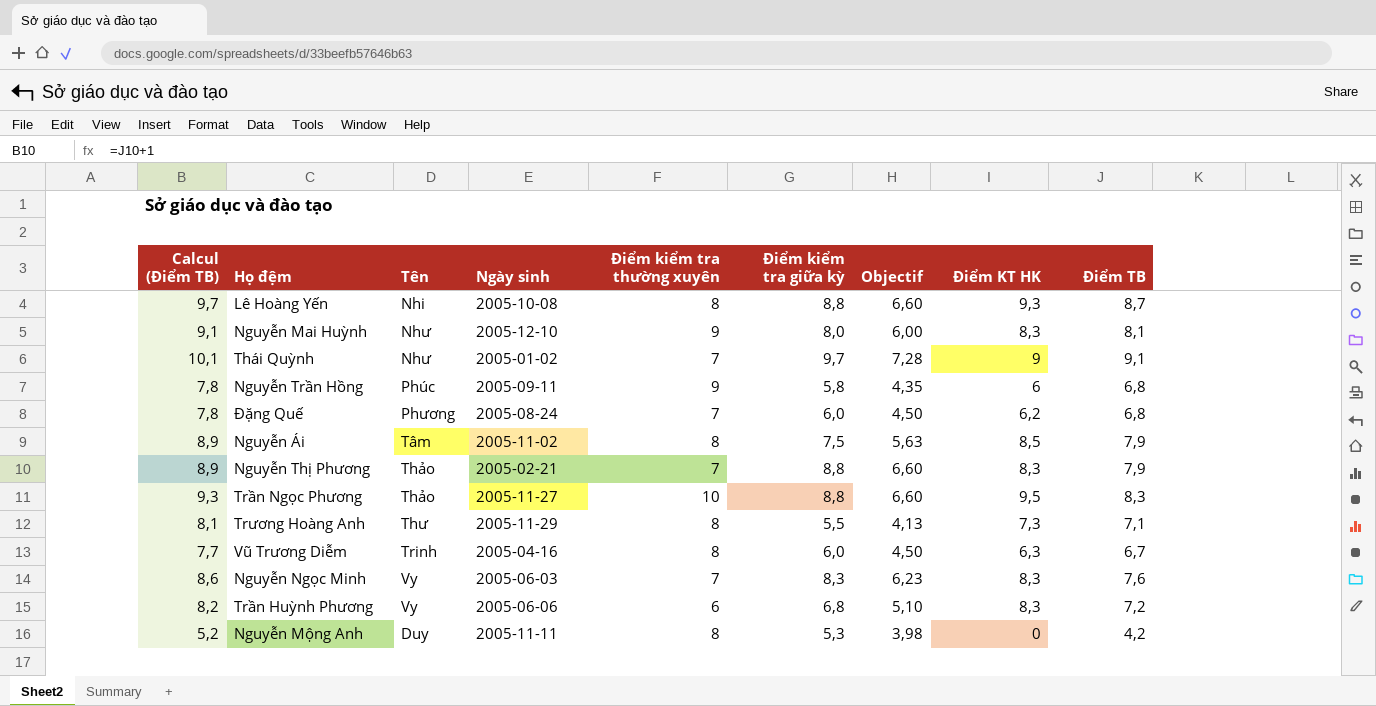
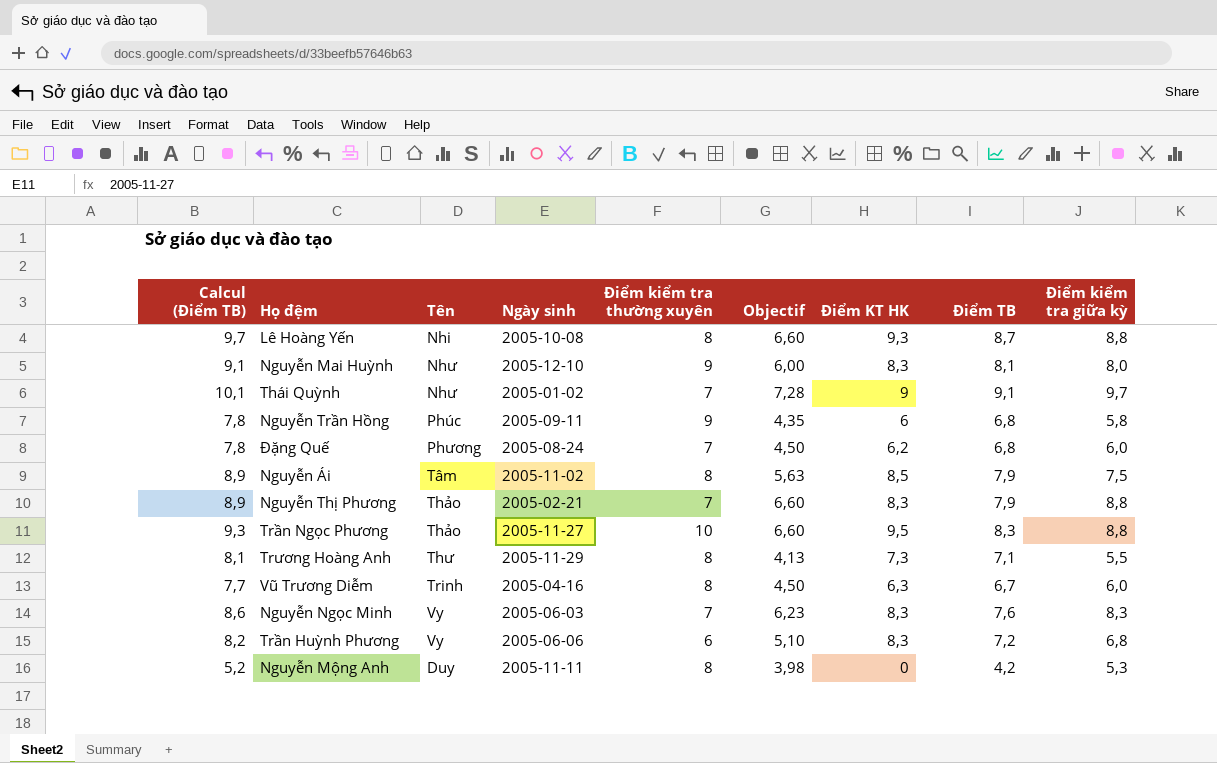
column Điểm kiểm tra giữa kỳ | position: 6 -> 9

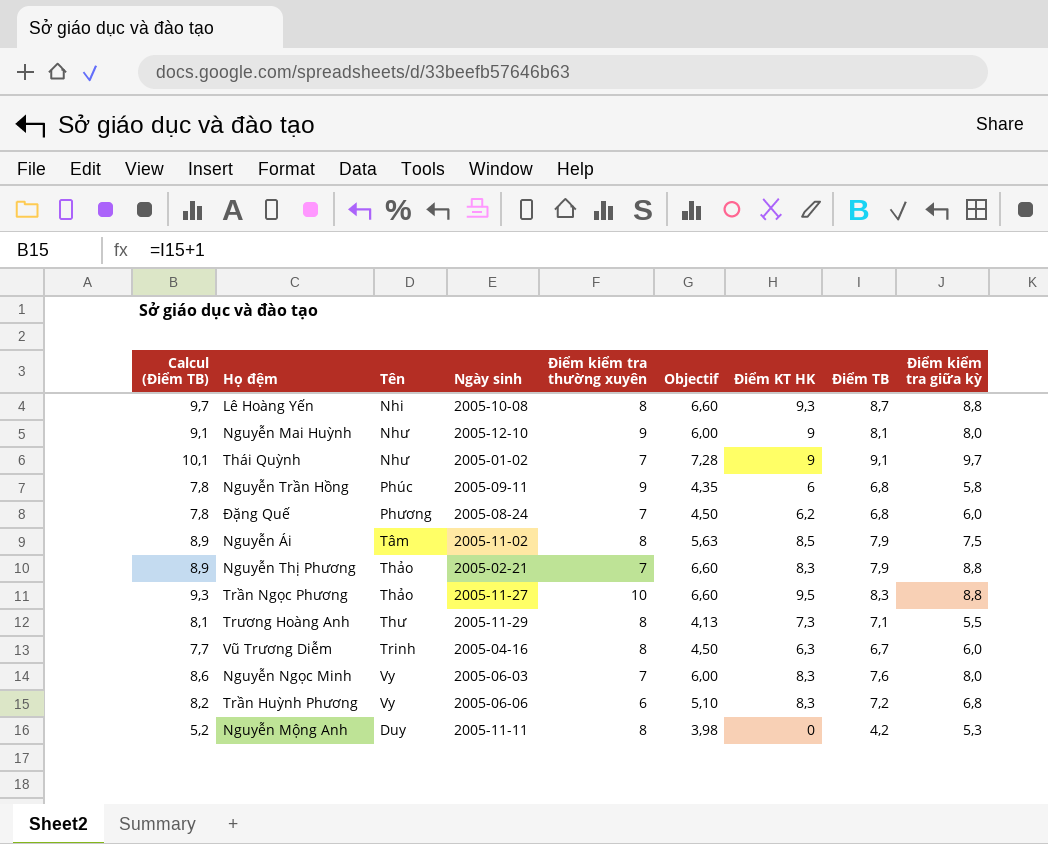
Nguyễn Mai Huỳnh | Điểm KT HK: 8,3 -> 9
Nguyễn Ngọc Minh | Objectif: 6,23 -> 6,00
Nguyễn Ngọc Minh | Điểm kiểm tra giữa kỳ: 8,3 -> 8,0

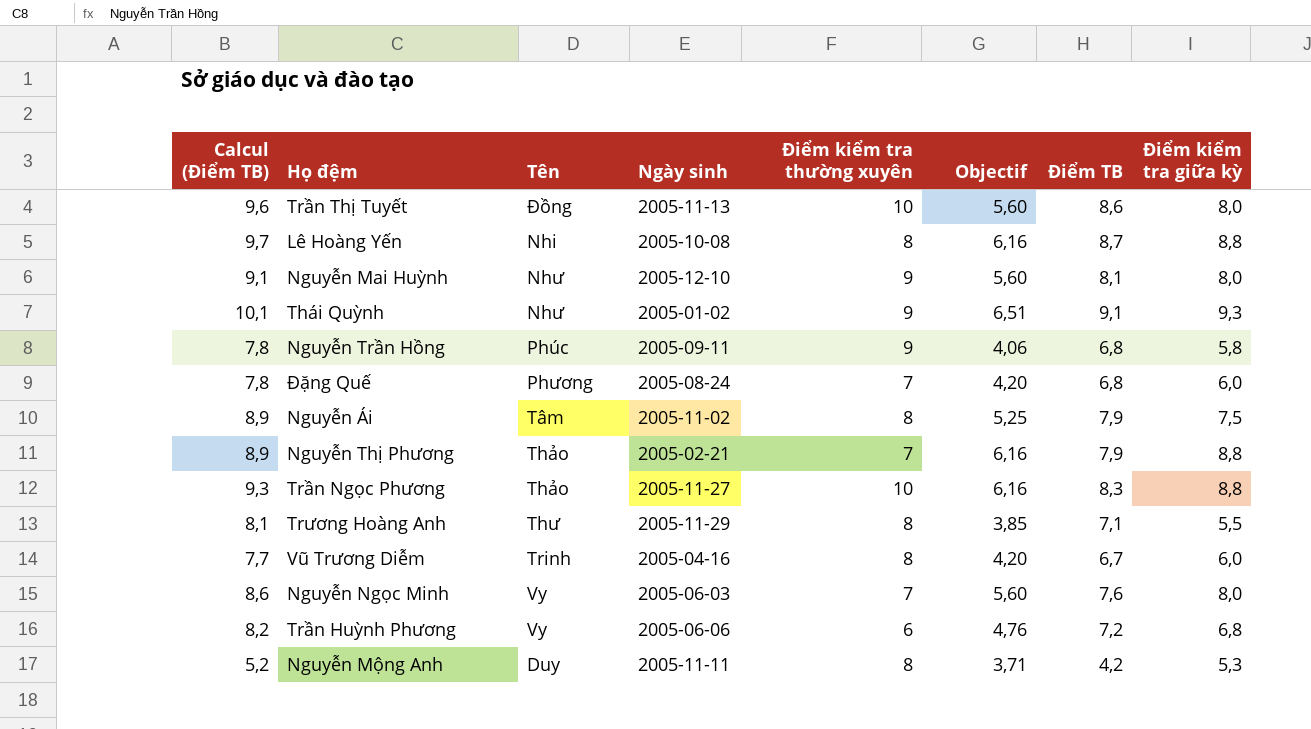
column Điểm KT HK | position: 7 -> none
column Objectif | formula: [Điểm kiểm tra giữa kỳ] * 0,75 -> [Điểm kiểm tra giữa kỳ] * 0,7
row Trần Thị Tuyết: none -> 9,6 | Đồng | 2005-11-13 | 10 | 5,60 | 8,6 | 8,0
Thái Quỳnh | Điểm kiểm tra thường xuyên: 7 -> 9
Thái Quỳnh | Điểm kiểm tra giữa kỳ: 9,7 -> 9,3

